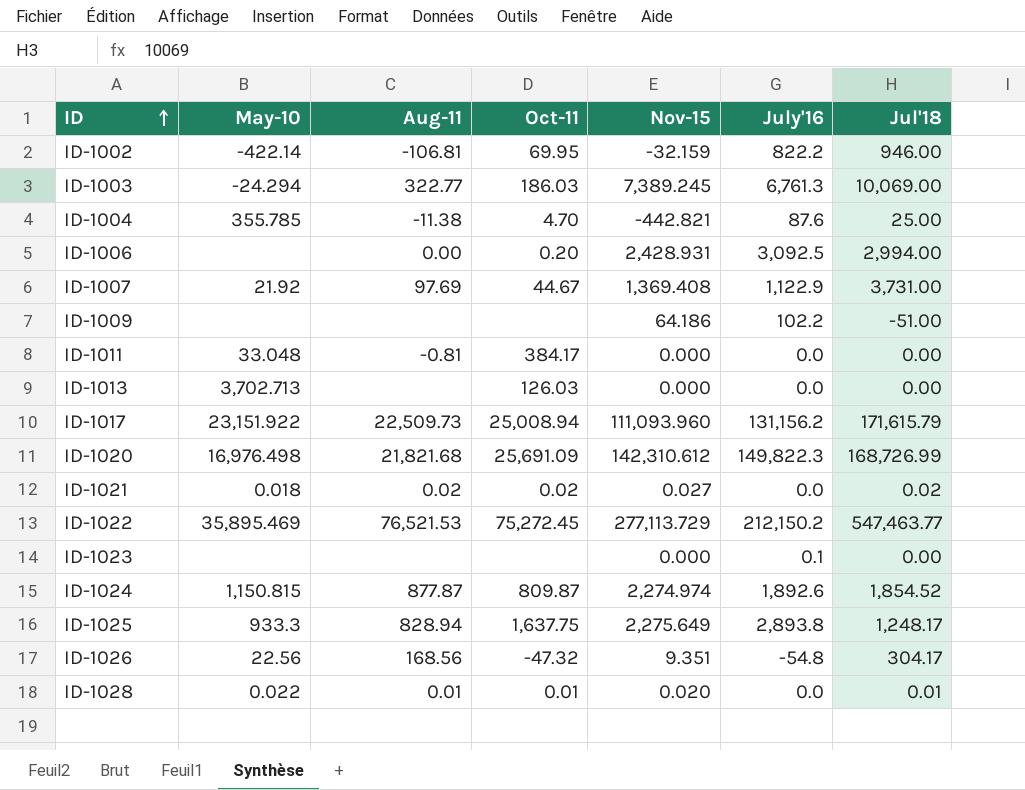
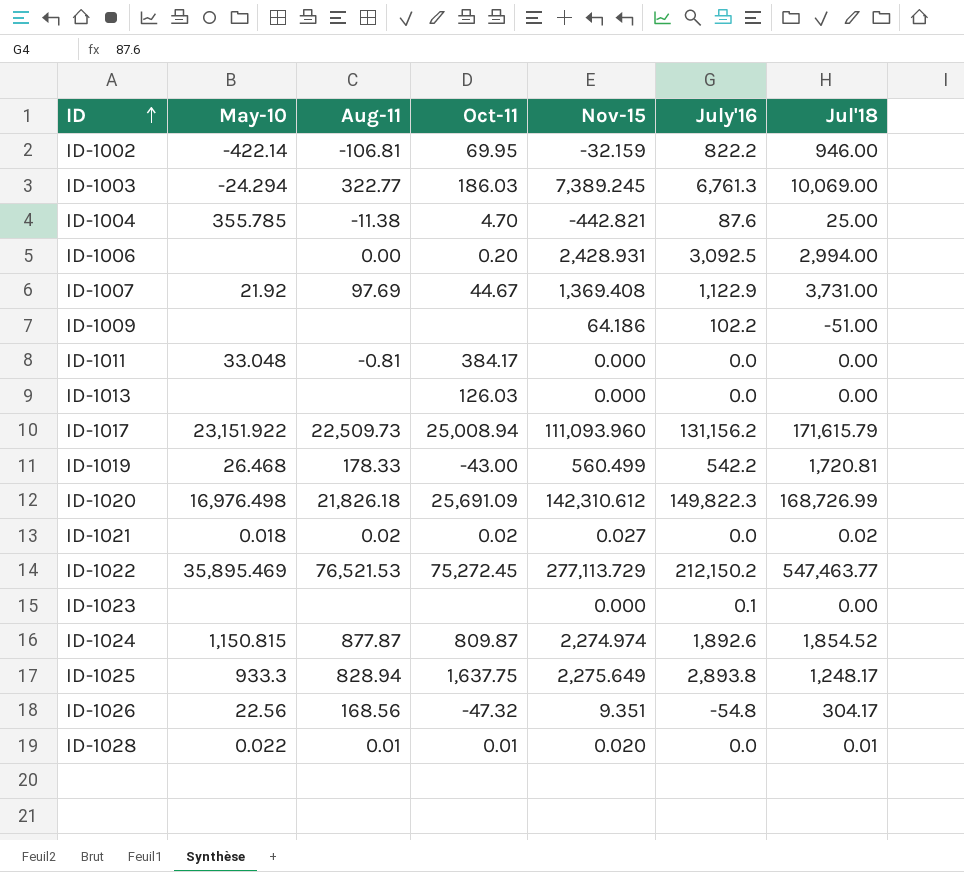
ID-1013 | May-10: 3,702.713 -> none
row ID-1019: none -> 26.468 | 178.33 | -43.00 | 560.499 | 542.2 | 1,720.81
ID-1020 | Aug-11: 21,821.68 -> 21,826.18

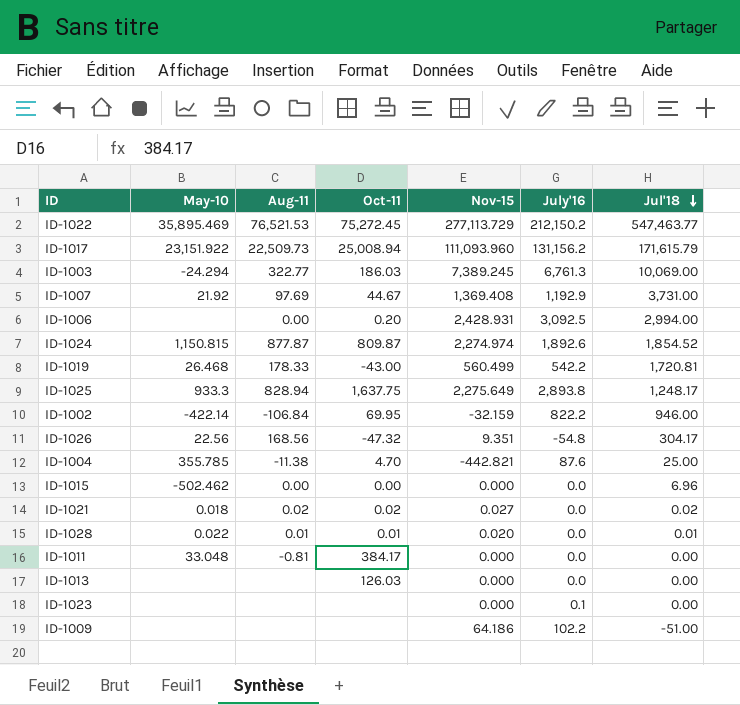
row order: ID ascending -> Jul'18 descending
row ID-1020: 16,976.498 | 21,826.18 | 25,691.09 | 142,310.612 | 149,822.3 | 168,726.99 -> none
ID-1007 | July'16: 1,122.9 -> 1,192.9
ID-1002 | Aug-11: -106.81 -> -106.84
row ID-1015: none -> -502.462 | 0.00 | 0.00 | 0.000 | 0.0 | 6.96

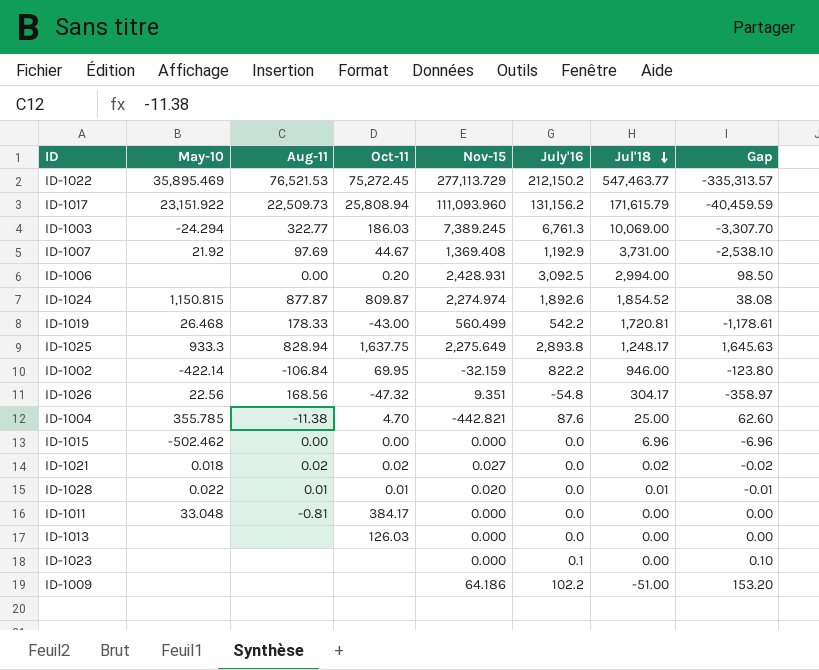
column Gap | formula: none -> [July'16] - [Jul'18]
ID-1017 | Oct-11: 25,008.94 -> 25,808.94

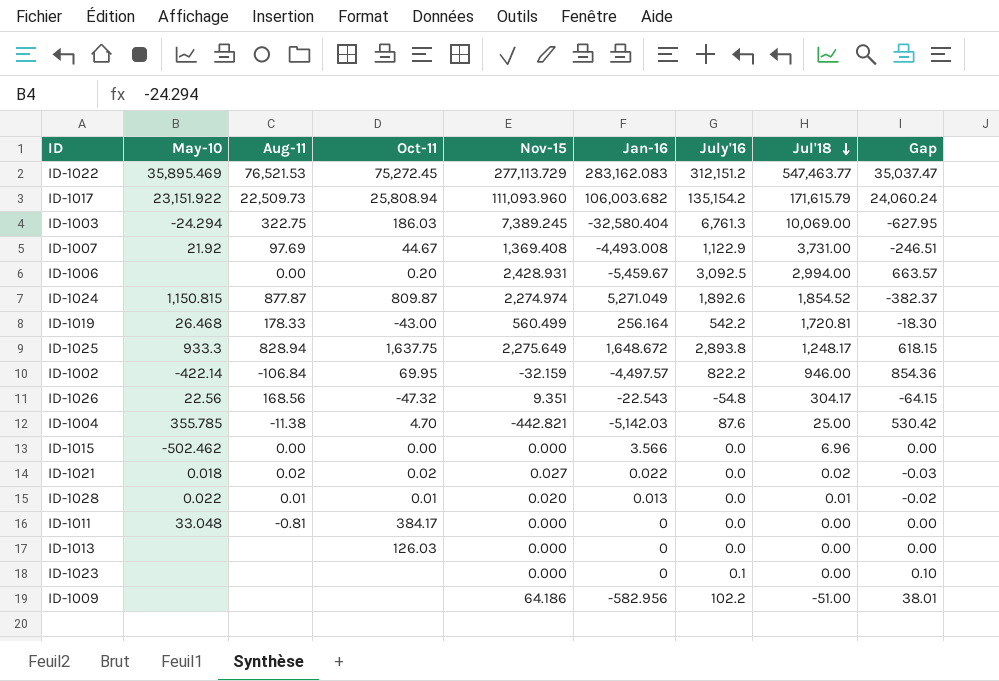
column Jan-16 | position: none -> 6
column Gap | formula: [July'16] - [Jul'18] -> [July'16] - [Nov-15]
ID-1022 | July'16: 212,150.2 -> 312,151.2
ID-1017 | July'16: 131,156.2 -> 135,154.2
ID-1003 | Aug-11: 322.77 -> 322.75
ID-1007 | July'16: 1,192.9 -> 1,122.9

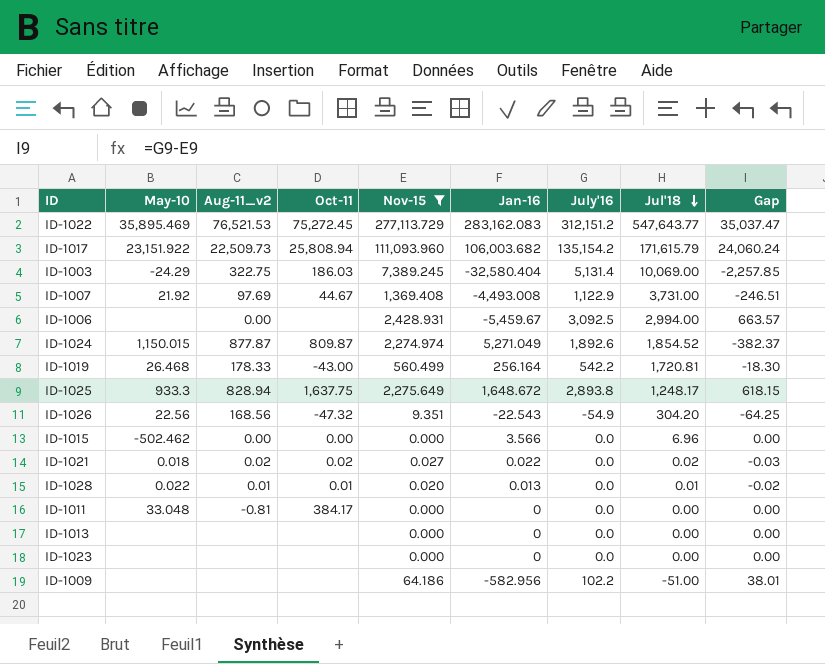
filter: none -> Nov-15 >= 0.000
column name: Aug-11 -> Aug-11_v2
ID-1022 | Jul'18: 547,463.77 -> 547,643.77
ID-1003 | May-10: -24.294 -> -24.29
ID-1003 | July'16: 6,761.3 -> 5,131.4
ID-1003 | Gap: -627.95 -> -2,257.85
ID-1006 | Oct-11: 0.20 -> none
ID-1024 | May-10: 1,150.815 -> 1,150.015
ID-1026 | July'16: -54.8 -> -54.9
ID-1026 | Jul'18: 304.17 -> 304.20
ID-1026 | Gap: -64.15 -> -64.25
ID-1013 | Oct-11: 126.03 -> none
ID-1023 | July'16: 0.1 -> 0.0
ID-1023 | Gap: 0.10 -> 0.00

